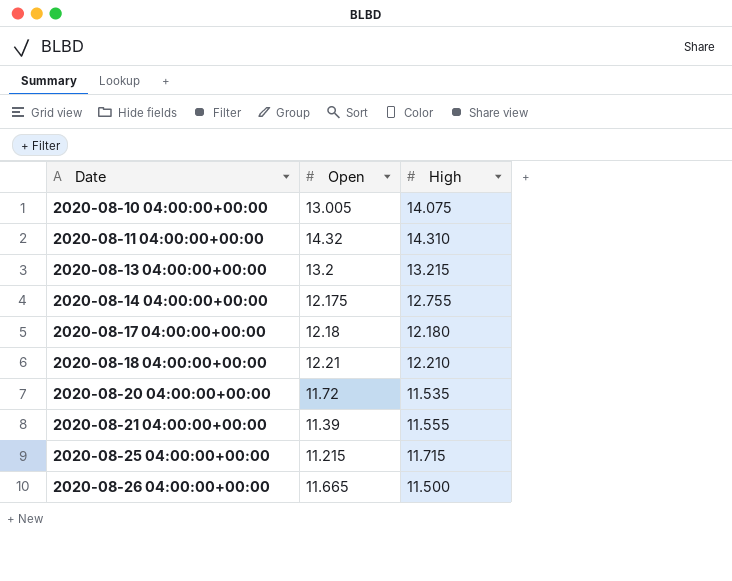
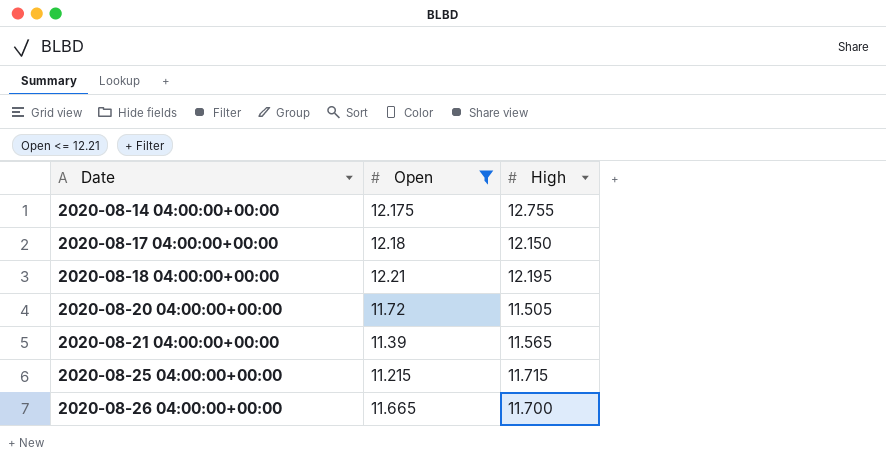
filter: none -> Open <= 12.21
2020-08-17 04:00:00+00:00 | High: 12.180 -> 12.150
2020-08-18 04:00:00+00:00 | High: 12.210 -> 12.195
2020-08-20 04:00:00+00:00 | High: 11.535 -> 11.505
2020-08-21 04:00:00+00:00 | High: 11.555 -> 11.565
2020-08-26 04:00:00+00:00 | High: 11.500 -> 11.700

